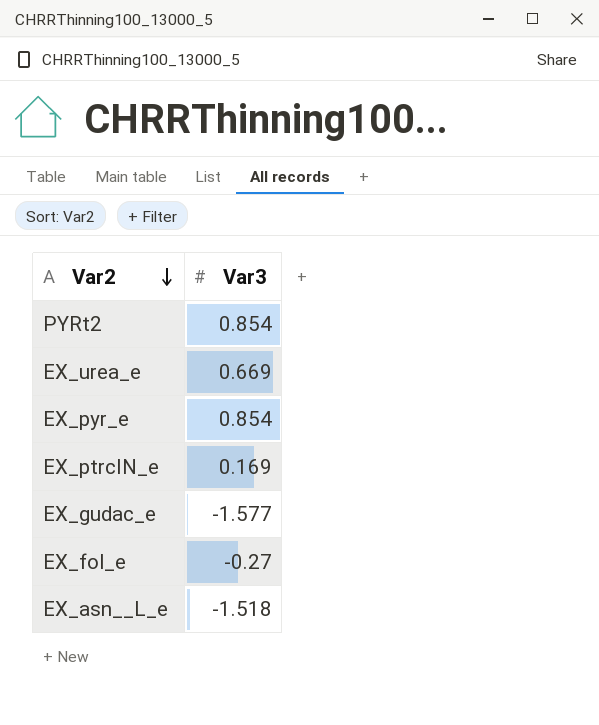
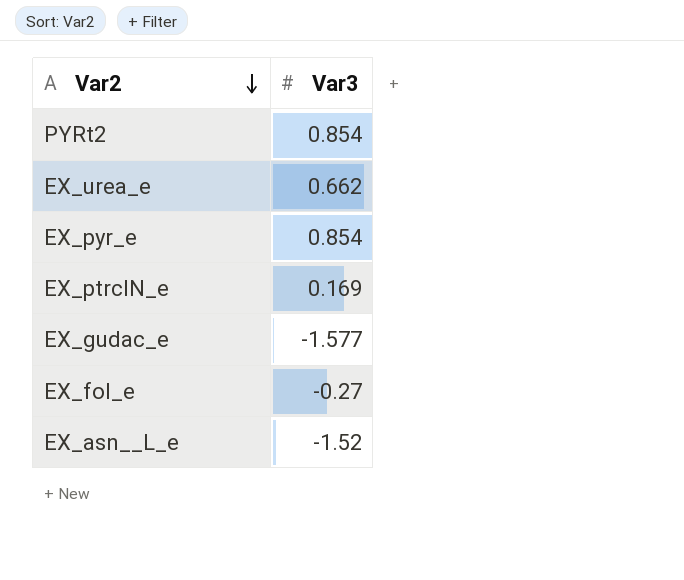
EX_urea_e | Var3: 0.669 -> 0.662
EX_asn__L_e | Var3: -1.518 -> -1.52

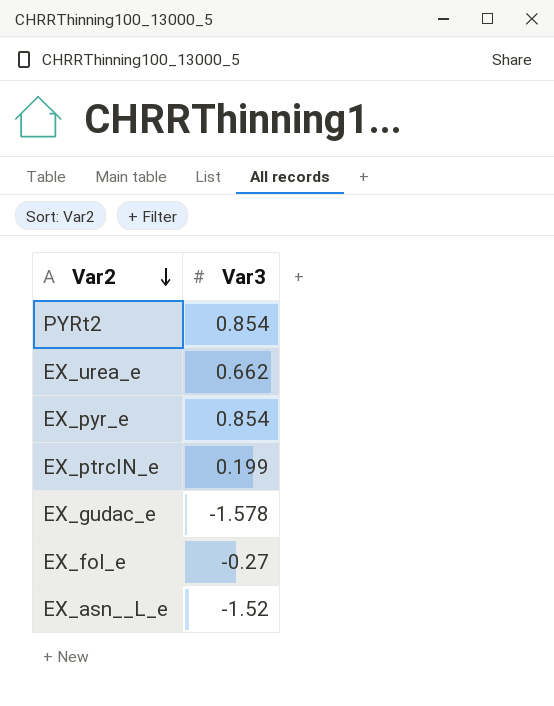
EX_ptrcIN_e | Var3: 0.169 -> 0.199
EX_gudac_e | Var3: -1.577 -> -1.578

